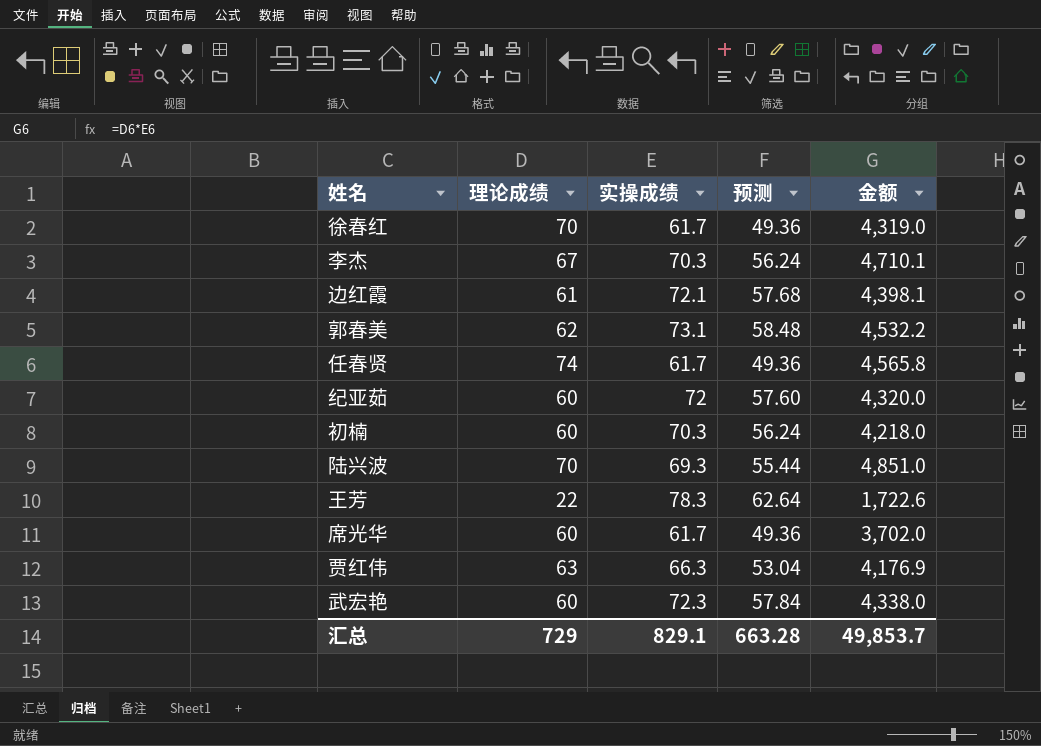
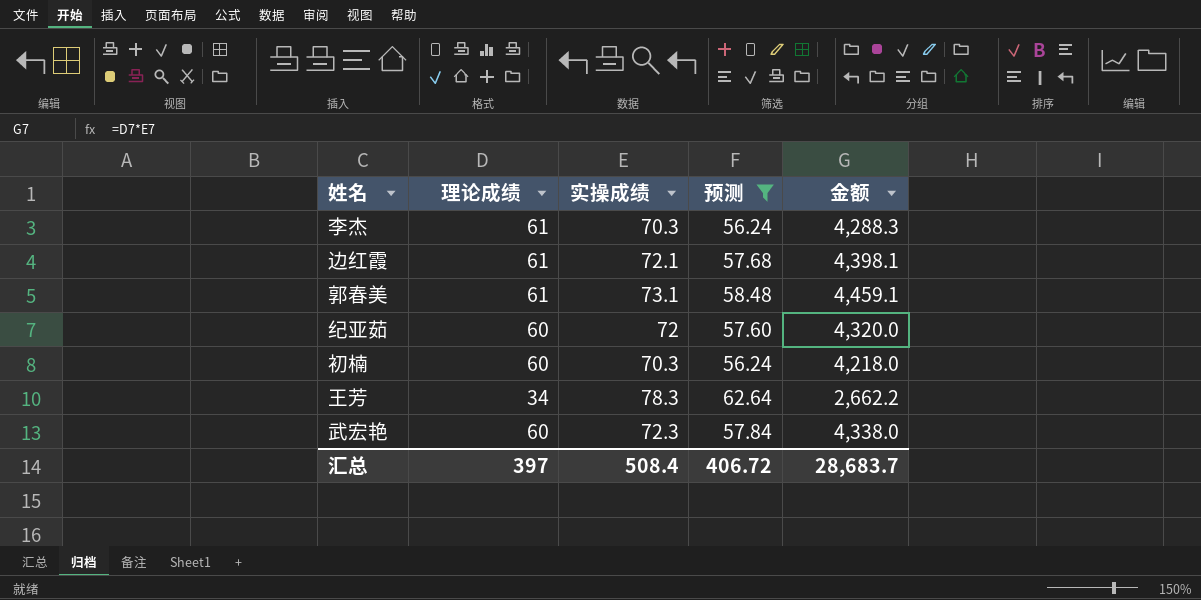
filter: none -> 预测 >= 56.24
李杰 | 理论成绩: 67 -> 61
李杰 | 金额: 4,710.1 -> 4,288.3
郭春美 | 理论成绩: 62 -> 61
郭春美 | 金额: 4,532.2 -> 4,459.1
王芳 | 理论成绩: 22 -> 34
王芳 | 金额: 1,722.6 -> 2,662.2
汇总 | 理论成绩: 729 -> 397
汇总 | 实操成绩: 829.1 -> 508.4
汇总 | 预测: 663.28 -> 406.72
汇总 | 金额: 49,853.7 -> 28,683.7

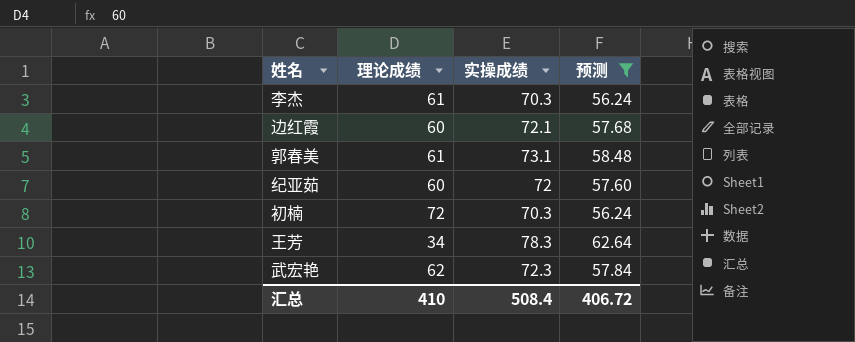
column 金额 | formula: [理论成绩] * [实操成绩] -> none
边红霞 | 理论成绩: 61 -> 60
初楠 | 理论成绩: 60 -> 72
武宏艳 | 理论成绩: 60 -> 62
汇总 | 理论成绩: 397 -> 410

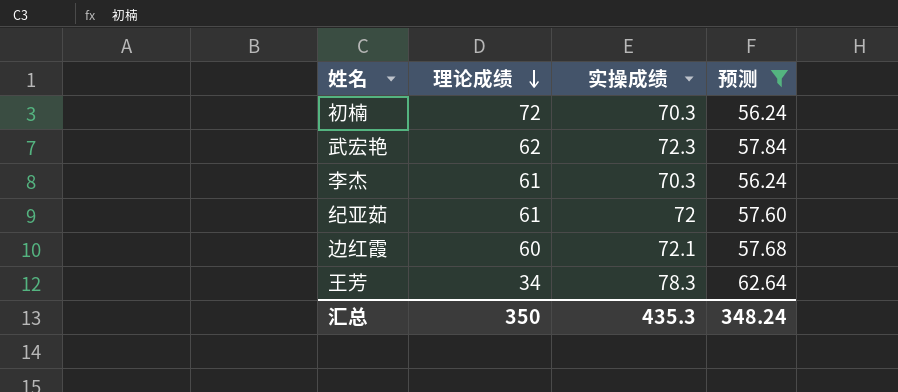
row order: none -> 理论成绩 descending
row 郭春美: 61 | 73.1 | 58.48 -> none
纪亚茹 | 理论成绩: 60 -> 61
汇总 | 理论成绩: 410 -> 350
汇总 | 实操成绩: 508.4 -> 435.3
汇总 | 预测: 406.72 -> 348.24

